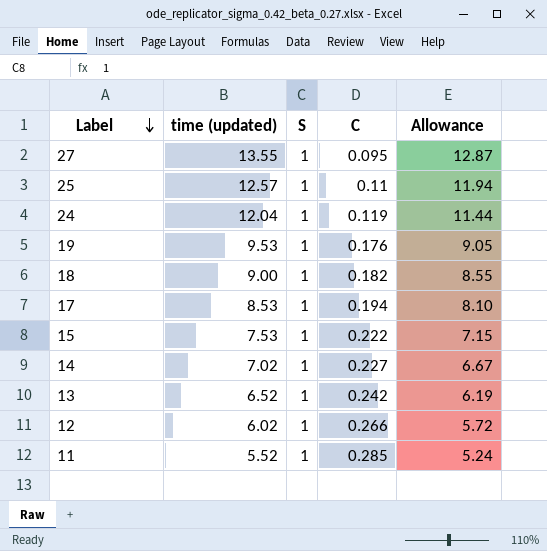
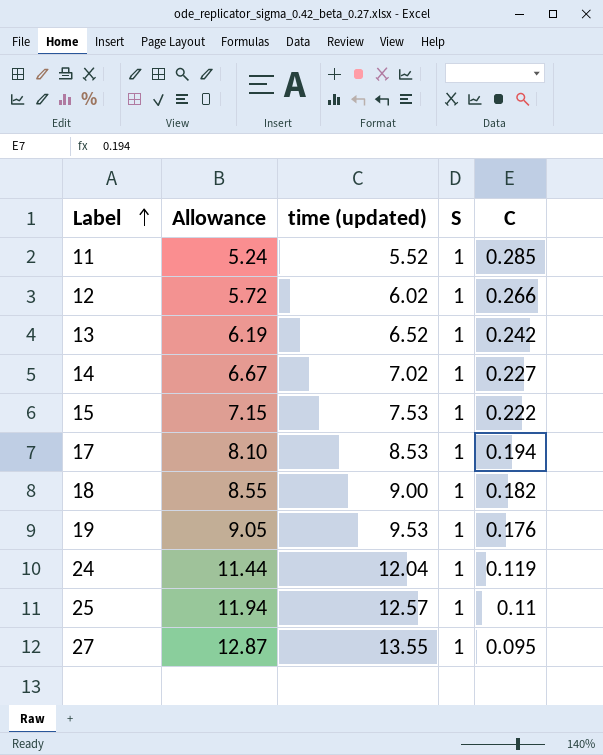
row order: Label descending -> Label ascending
column Allowance | position: 5 -> 2

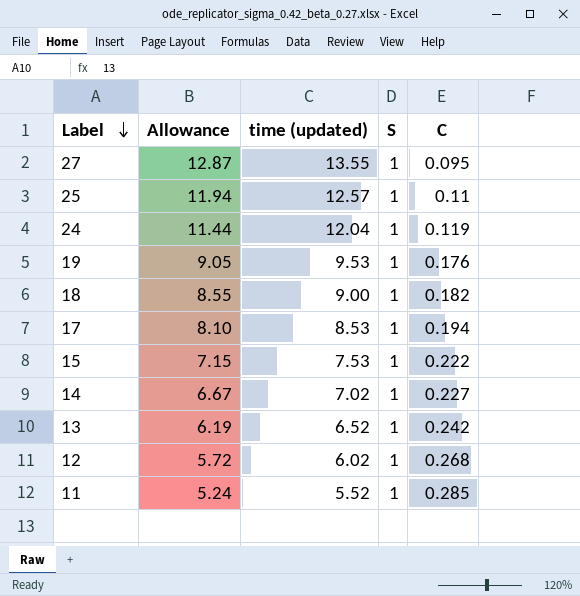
row order: Label ascending -> Label descending
12 | C: 0.266 -> 0.268

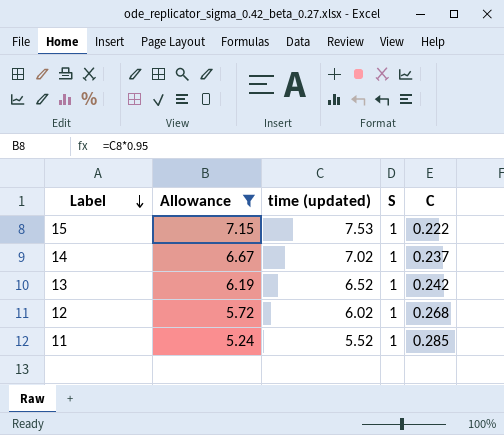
filter: none -> Allowance <= 7.15
14 | C: 0.227 -> 0.237

